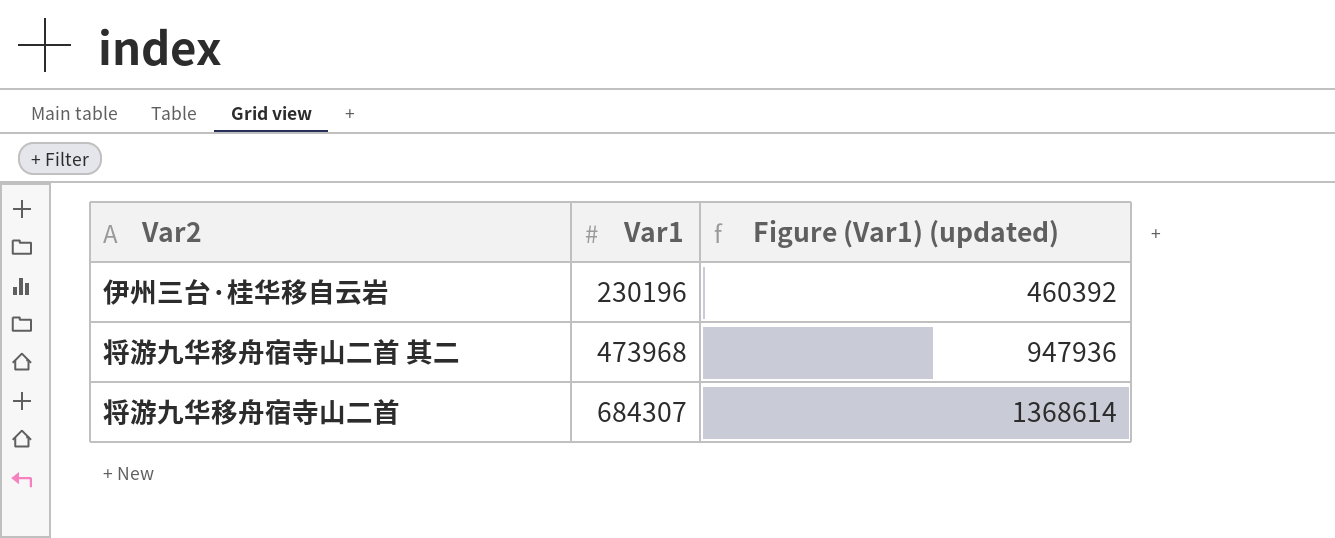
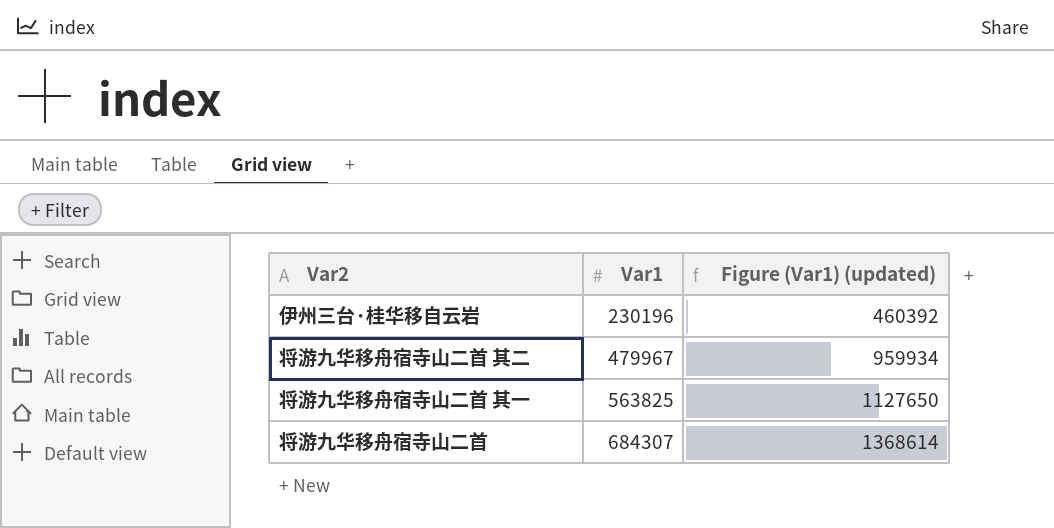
将游九华移舟宿寺山二首 其二 | Var1: 473968 -> 479967
将游九华移舟宿寺山二首 其二 | Figure (Var1) (updated): 947936 -> 959934
row 将游九华移舟宿寺山二首 其一: none -> 563825 | 1127650

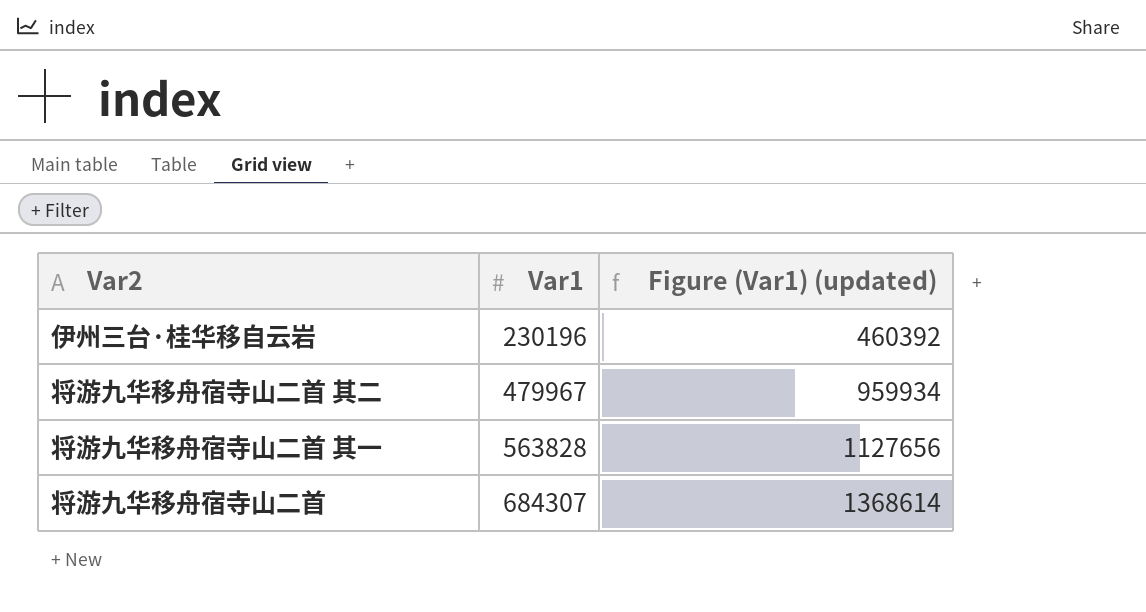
将游九华移舟宿寺山二首 其一 | Var1: 563825 -> 563828
将游九华移舟宿寺山二首 其一 | Figure (Var1) (updated): 1127650 -> 1127656

